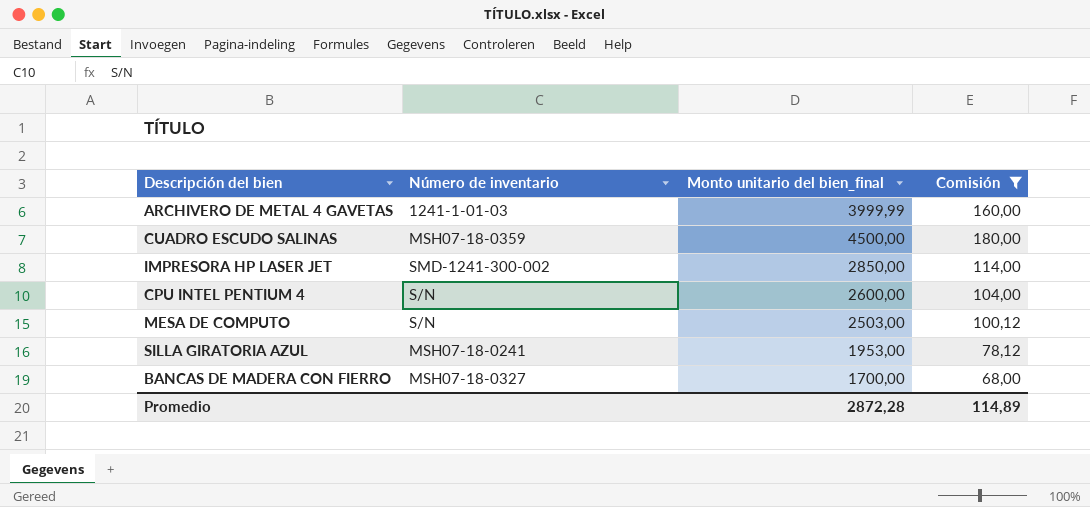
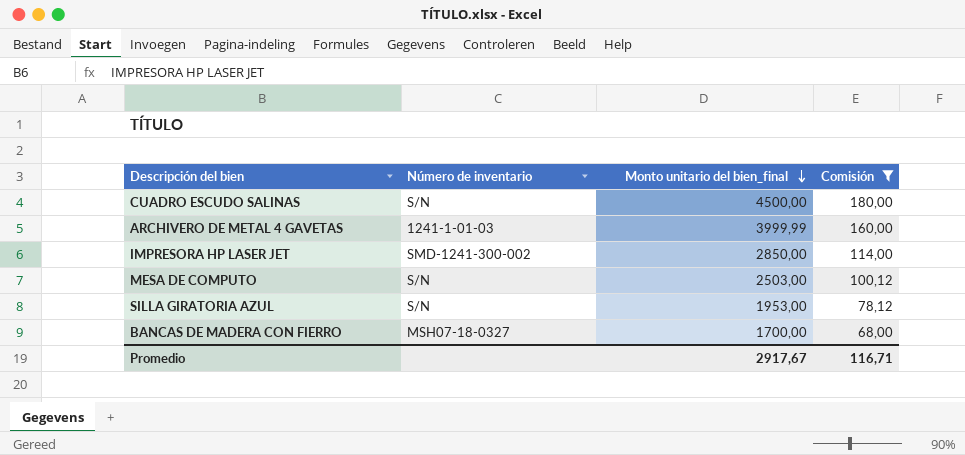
row order: none -> Monto unitario del bien_final descending
row CPU INTEL PENTIUM 4: S/N | 2600,00 | 104,00 -> none
CUADRO ESCUDO SALINAS | Número de inventario: MSH07-18-0359 -> S/N
SILLA GIRATORIA AZUL | Número de inventario: MSH07-18-0241 -> S/N
Promedio | Monto unitario del bien_final: 2872,28 -> 2917,67
Promedio | Comisión: 114,89 -> 116,71

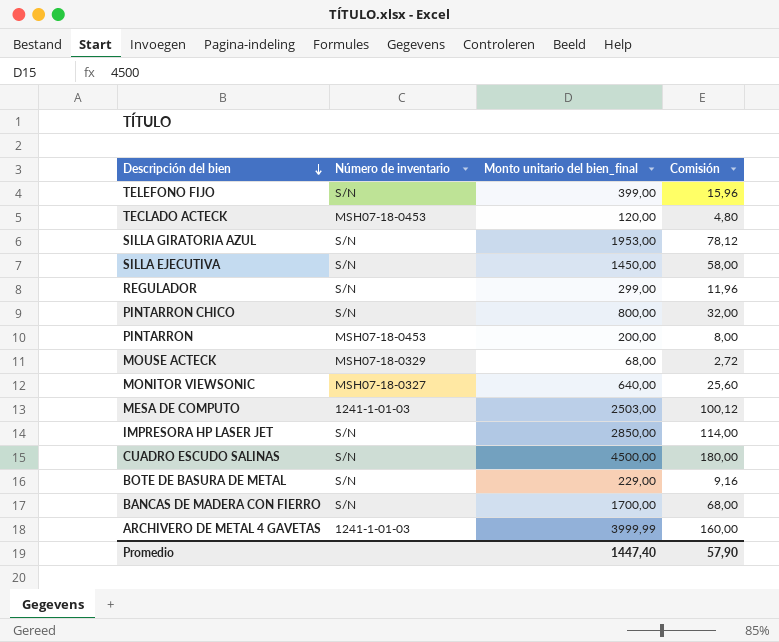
filter: Comisión >= 68,00 -> none
row order: Monto unitario del bien_final descending -> Descripción del bien descending
MESA DE COMPUTO | Número de inventario: S/N -> 1241-1-01-03
IMPRESORA HP LASER JET | Número de inventario: SMD-1241-300-002 -> S/N
BANCAS DE MADERA CON FIERRO | Número de inventario: MSH07-18-0327 -> S/N
Promedio | Monto unitario del bien_final: 2917,67 -> 1447,40
Promedio | Comisión: 116,71 -> 57,90

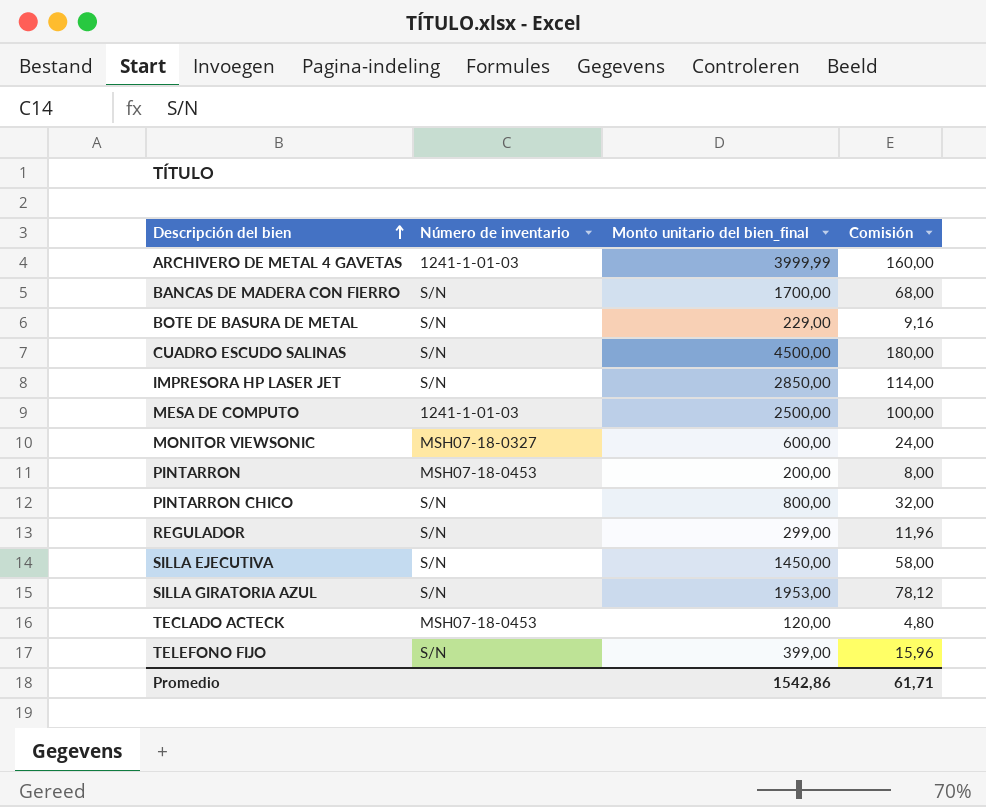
row order: Descripción del bien descending -> Descripción del bien ascending
row MOUSE ACTECK: MSH07-18-0329 | 68,00 | 2,72 -> none
MESA DE COMPUTO | Monto unitario del bien_final: 2503,00 -> 2500,00
MESA DE COMPUTO | Comisión: 100,12 -> 100,00
MONITOR VIEWSONIC | Monto unitario del bien_final: 640,00 -> 600,00
MONITOR VIEWSONIC | Comisión: 25,60 -> 24,00
Promedio | Monto unitario del bien_final: 1447,40 -> 1542,86
Promedio | Comisión: 57,90 -> 61,71

